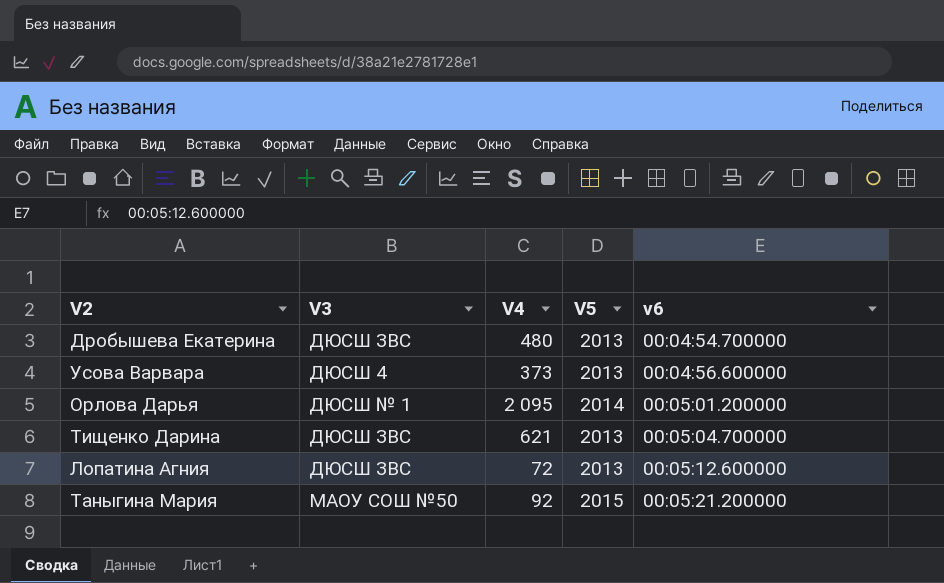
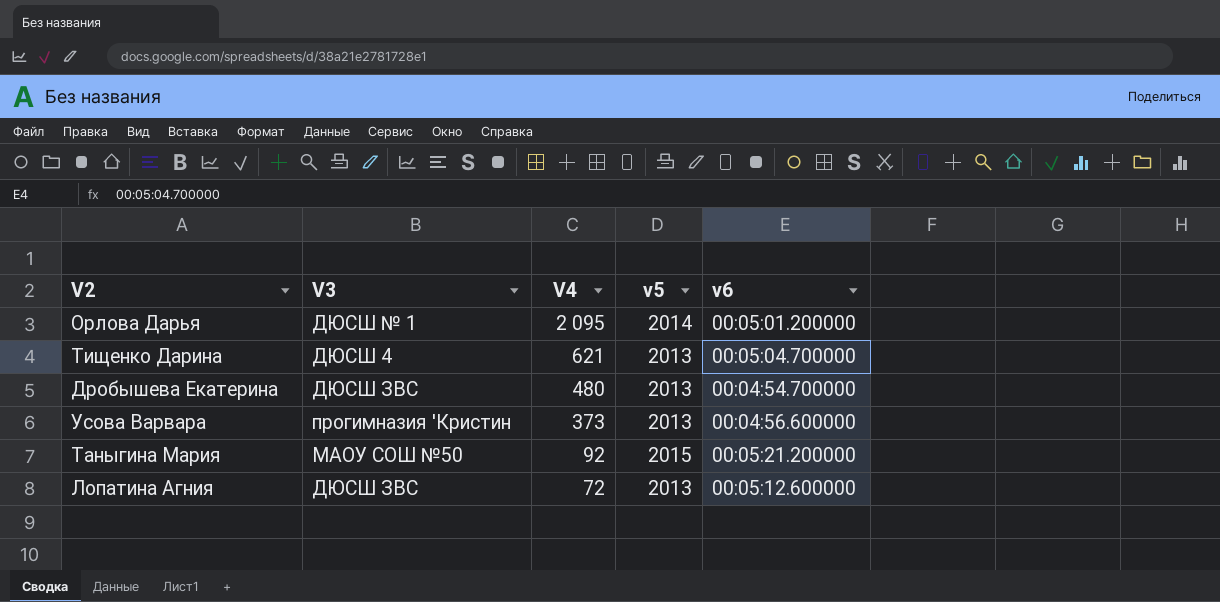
row order: v6 ascending -> V4 descending
column name: V5 -> v5
Тищенко Дарина | V3: ДЮСШ ЗВС -> ДЮСШ 4
Усова Варвара | V3: ДЮСШ 4 -> прогимназия 'Кристин

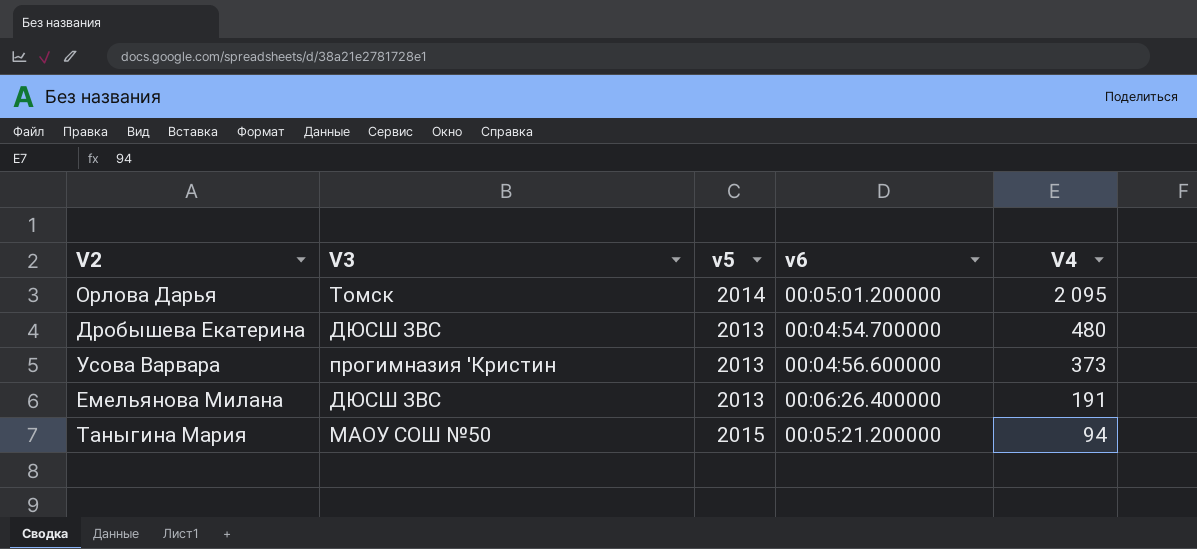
column V4 | position: 3 -> 5
row Тищенко Дарина: ДЮСШ 4 | 621 | 2013 | 00:05:04.700000 -> none
row Лопатина Агния: ДЮСШ ЗВС | 72 | 2013 | 00:05:12.600000 -> none
Орлова Дарья | V3: ДЮСШ № 1 -> Томск
row Емельянова Милана: none -> ДЮСШ ЗВС | 2013 | 00:06:26.400000 | 191
Таныгина Мария | V4: 92 -> 94

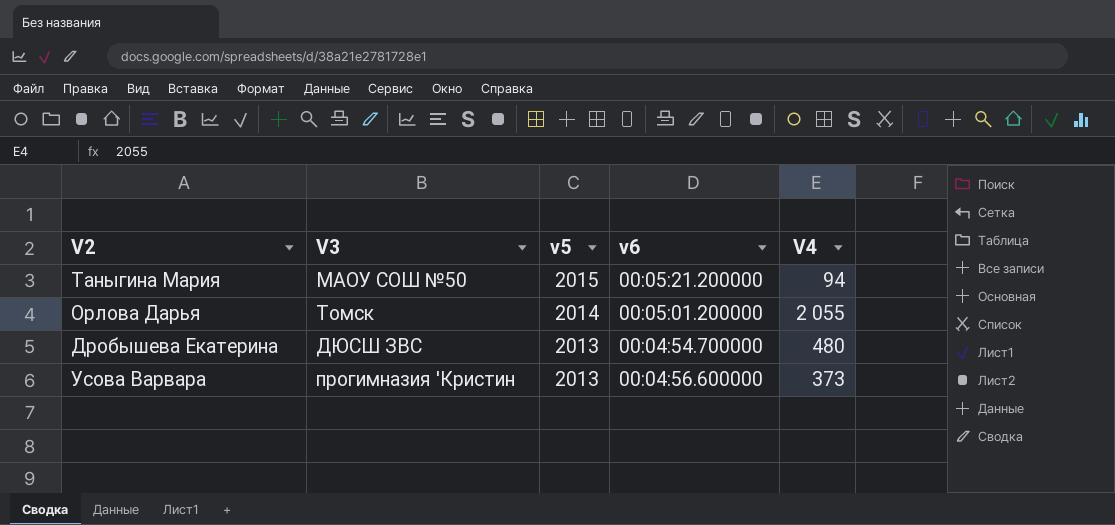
row order: V4 descending -> v5 descending
row Емельянова Милана: ДЮСШ ЗВС | 2013 | 00:06:26.400000 | 191 -> none
Орлова Дарья | V4: 2 095 -> 2 055

